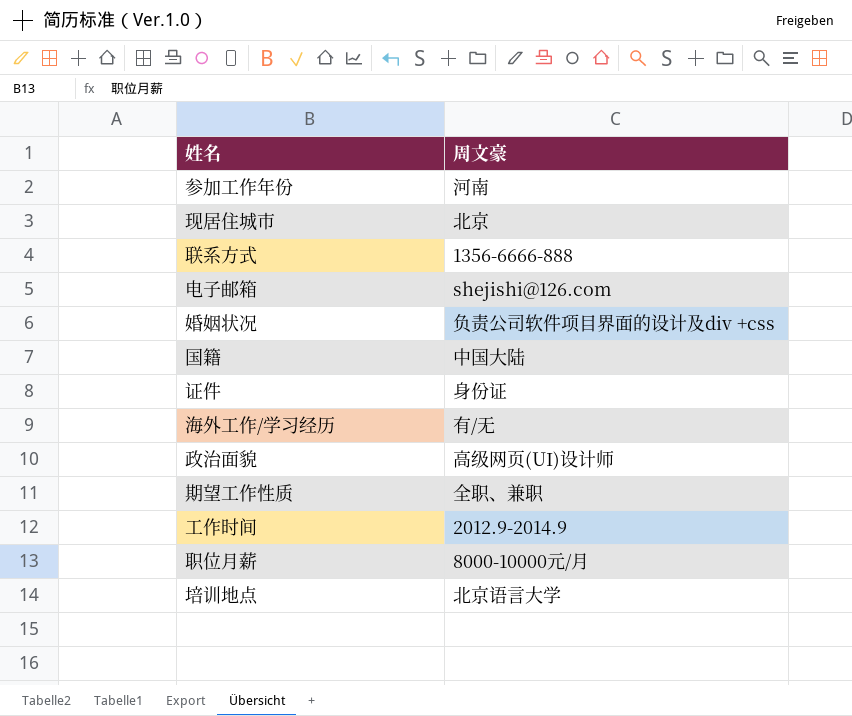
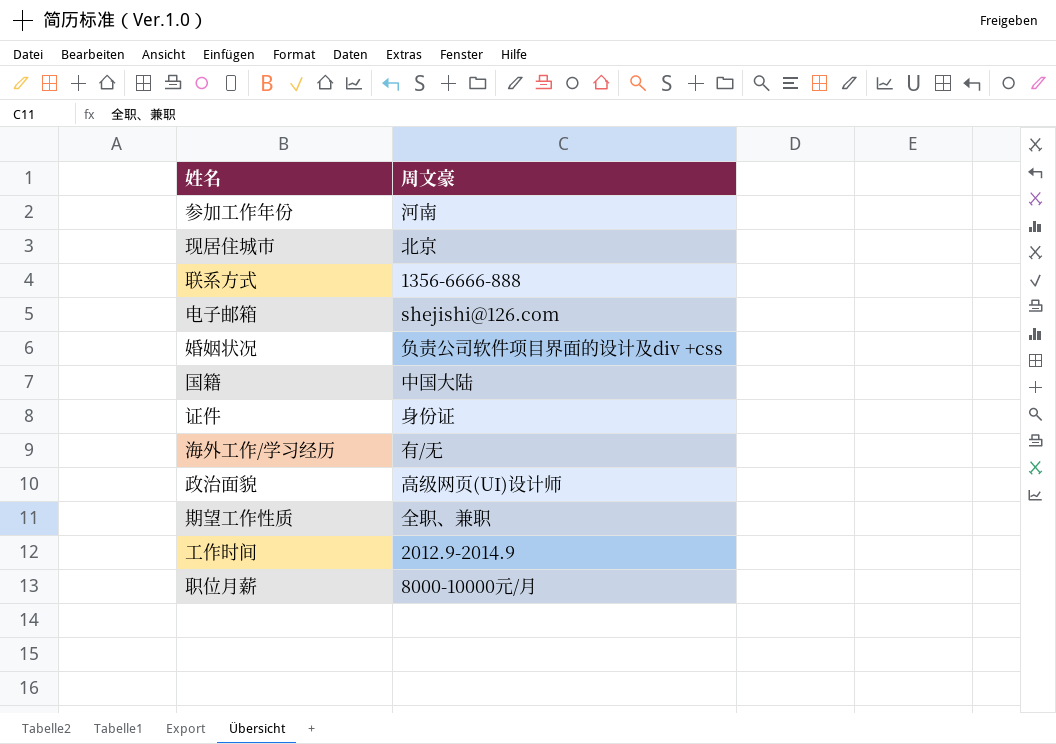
row 培训地点: 北京语言大学 -> none

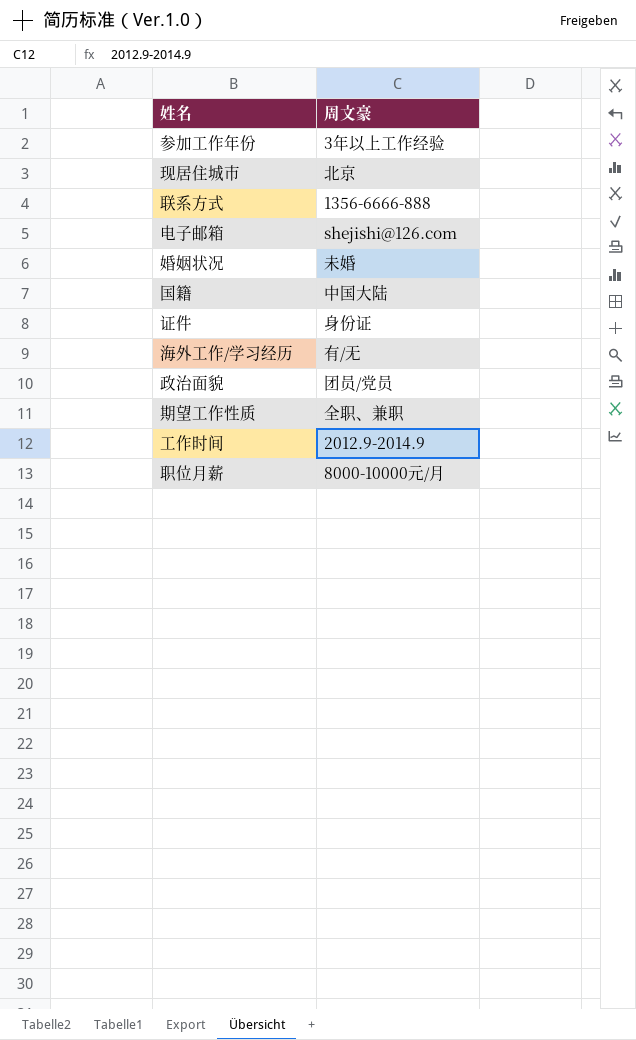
参加工作年份 | 周文豪: 河南 -> 3年以上工作经验
婚姻状况 | 周文豪: 负责公司软件项目界面的设计及div +css -> 未婚
政治面貌 | 周文豪: 高级网页(UI)设计师 -> 团员/党员

